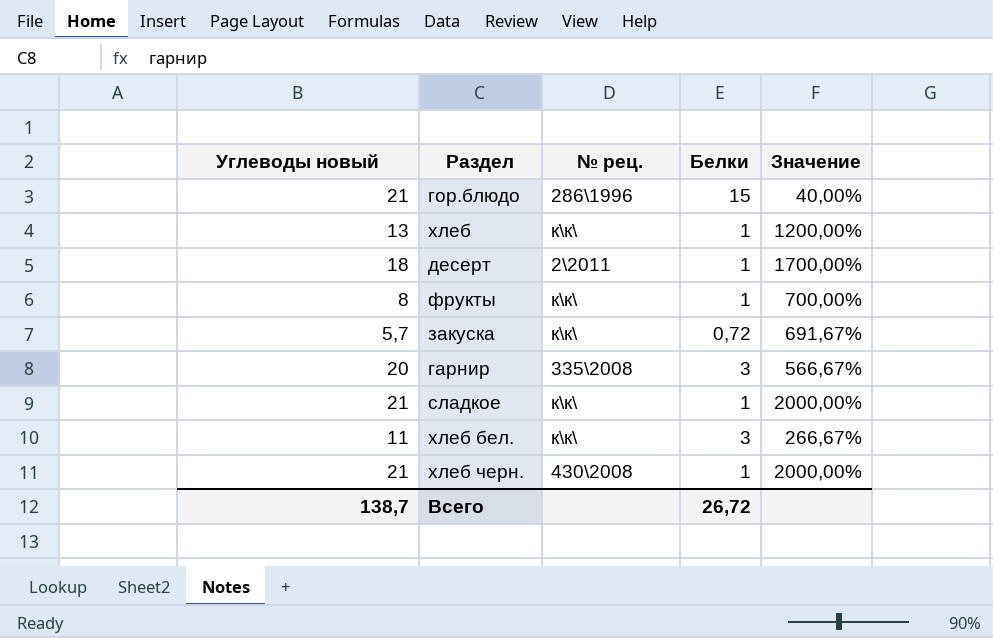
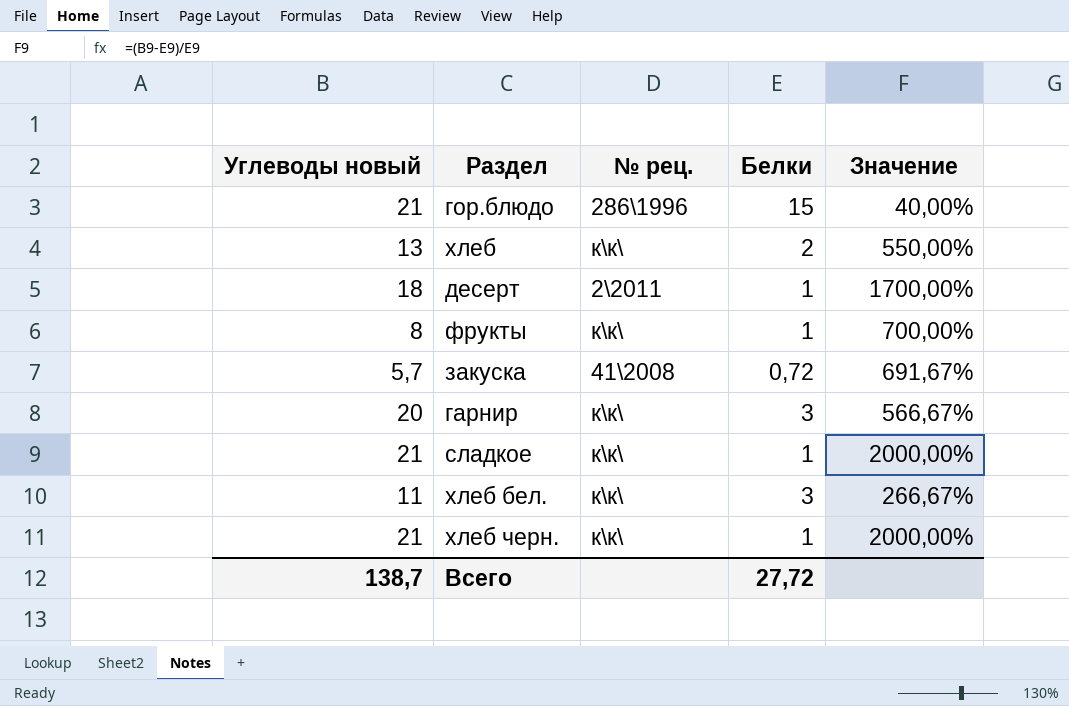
хлеб | Белки: 1 -> 2
хлеб | Значение: 1200,00% -> 550,00%
закуска | № рец.: к\к\ -> 41\2008
гарнир | № рец.: 335\2008 -> к\к\
хлеб черн. | № рец.: 430\2008 -> к\к\
Всего | Белки: 26,72 -> 27,72

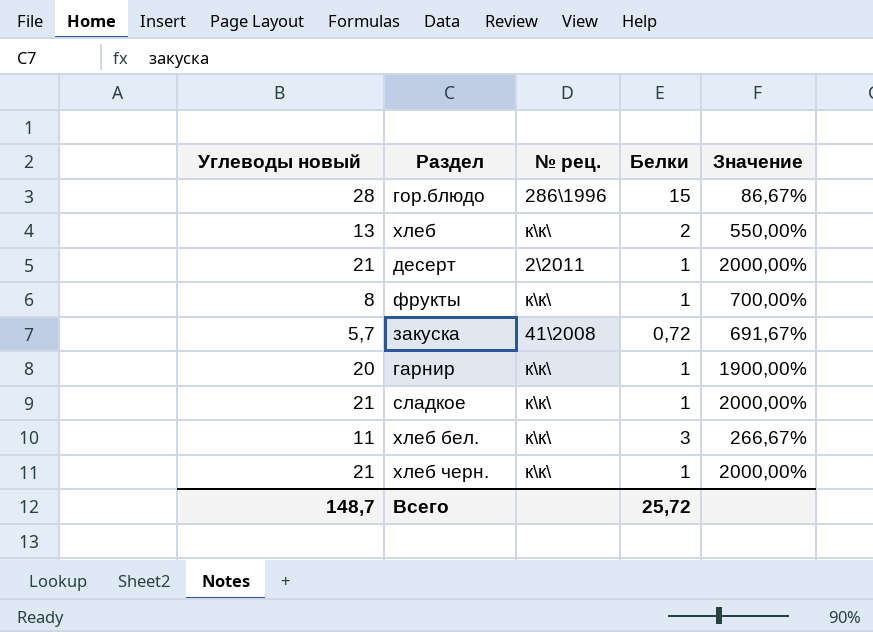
гор.блюдо | Углеводы новый: 21 -> 28
гор.блюдо | Значение: 40,00% -> 86,67%
десерт | Углеводы новый: 18 -> 21
десерт | Значение: 1700,00% -> 2000,00%
гарнир | Белки: 3 -> 1
гарнир | Значение: 566,67% -> 1900,00%
Всего | Углеводы новый: 138,7 -> 148,7
Всего | Белки: 27,72 -> 25,72

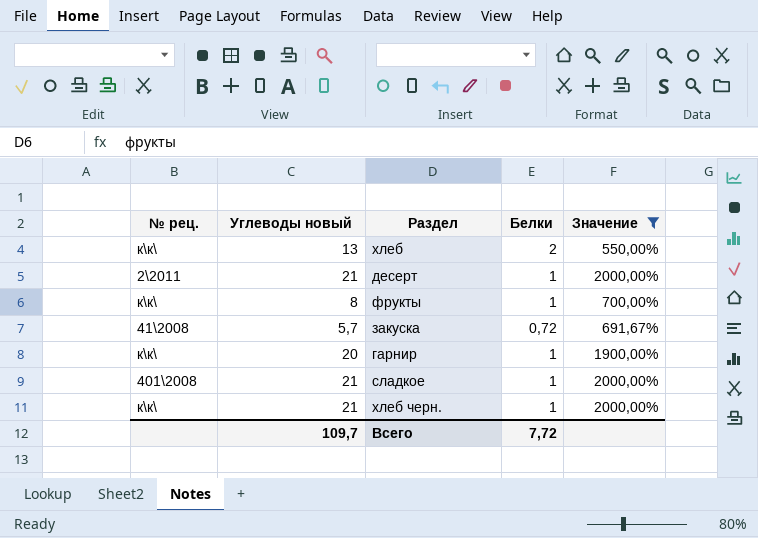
filter: none -> Значение >= 550,00%
column № рец. | position: 3 -> 1
сладкое | № рец.: к\к\ -> 401\2008
Всего | Углеводы новый: 148,7 -> 109,7
Всего | Белки: 25,72 -> 7,72

